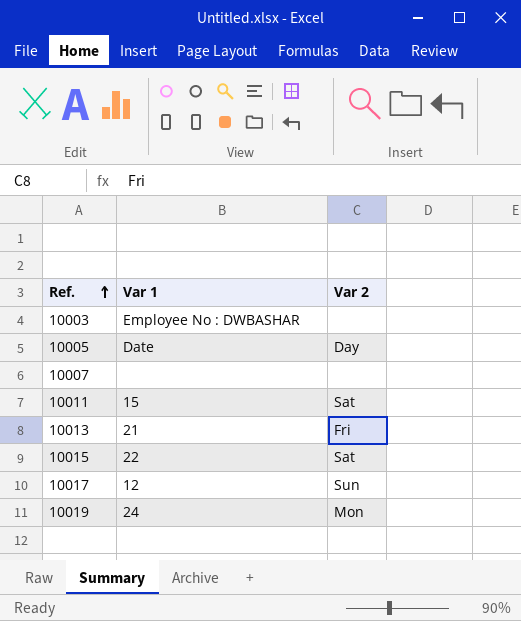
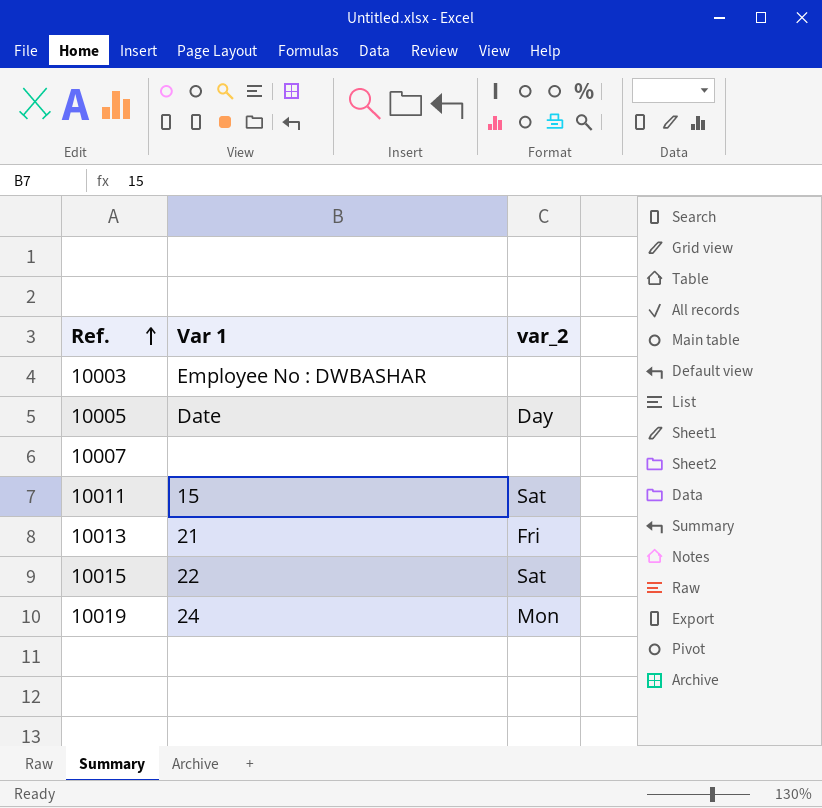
column name: Var 2 -> var_2
row 10017: 12 | Sun -> none

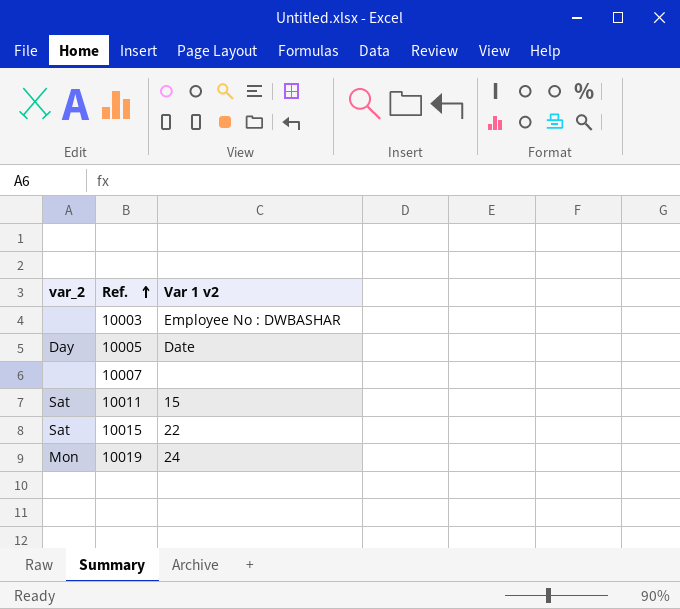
column var_2 | position: 3 -> 1
column name: Var 1 -> Var 1 v2
row 10013: 21 | Fri -> none

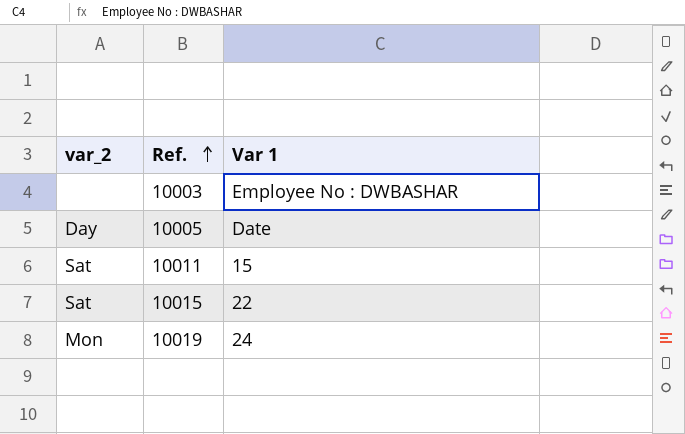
column name: Var 1 v2 -> Var 1
row 10007: none | none -> none

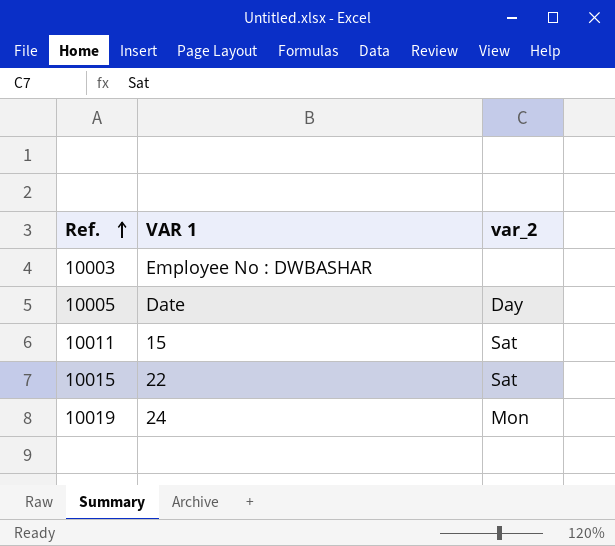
column name: Var 1 -> VAR 1
column var_2 | position: 1 -> 3

